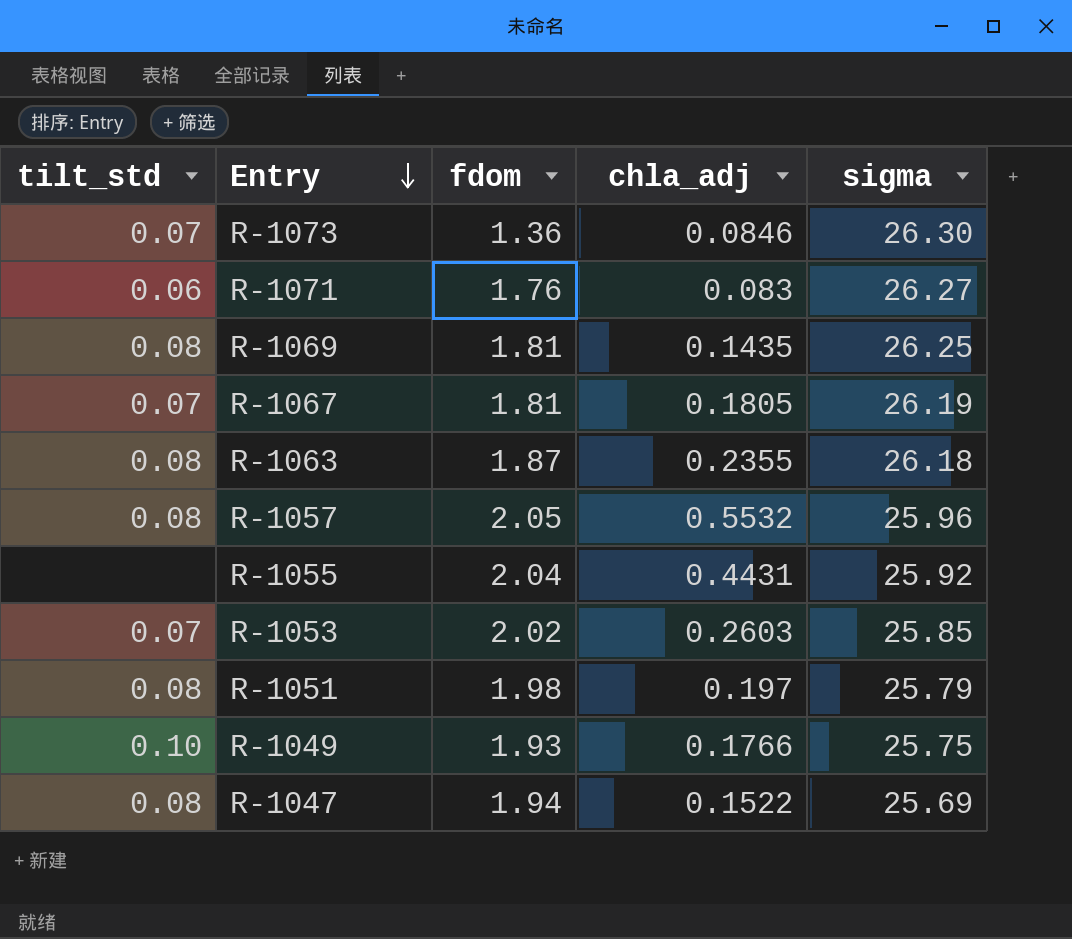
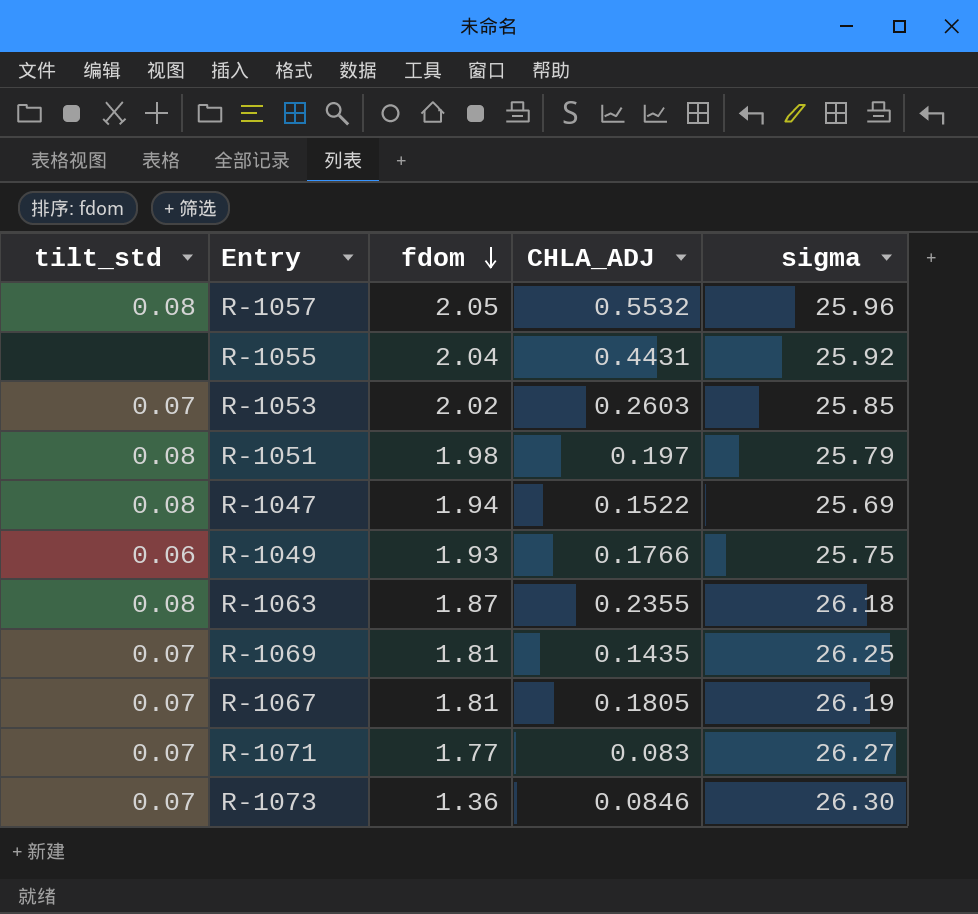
row order: Entry descending -> fdom descending
column name: chla_adj -> CHLA_ADJ
R-1049 | tilt_std: 0.10 -> 0.06
R-1069 | tilt_std: 0.08 -> 0.07
R-1071 | tilt_std: 0.06 -> 0.07
R-1071 | fdom: 1.76 -> 1.77

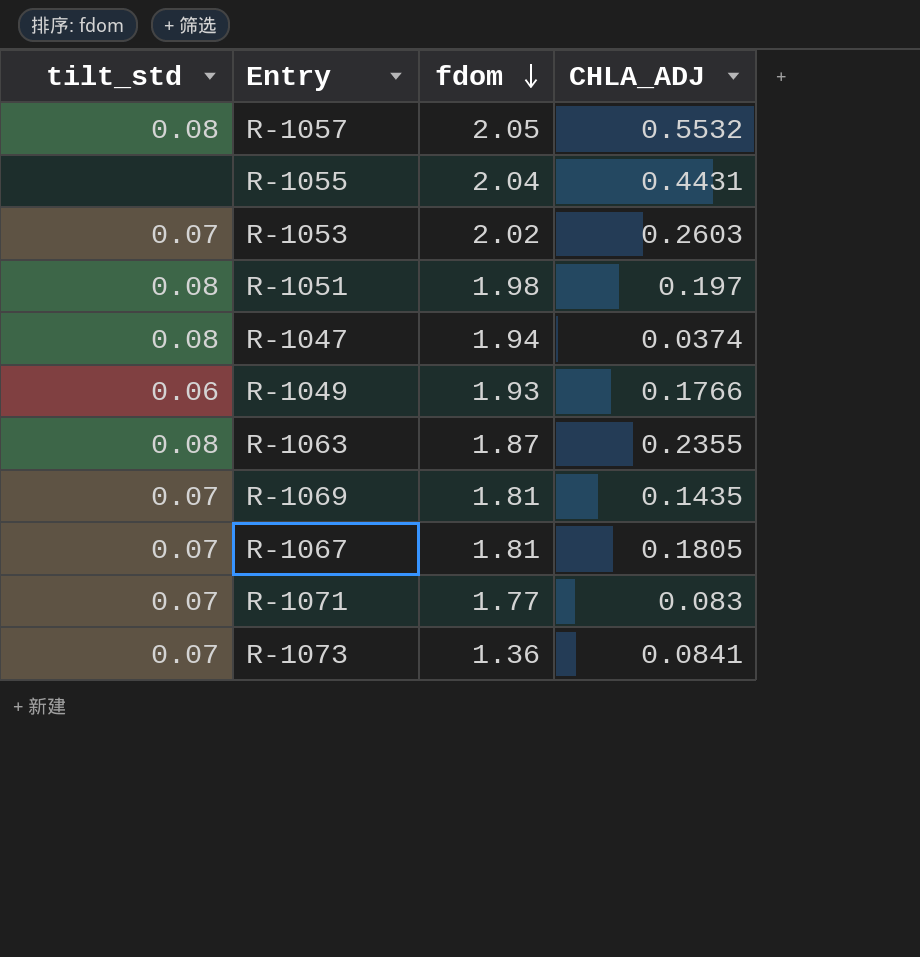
column sigma | position: 5 -> none
R-1047 | CHLA_ADJ: 0.1522 -> 0.0374
R-1073 | CHLA_ADJ: 0.0846 -> 0.0841

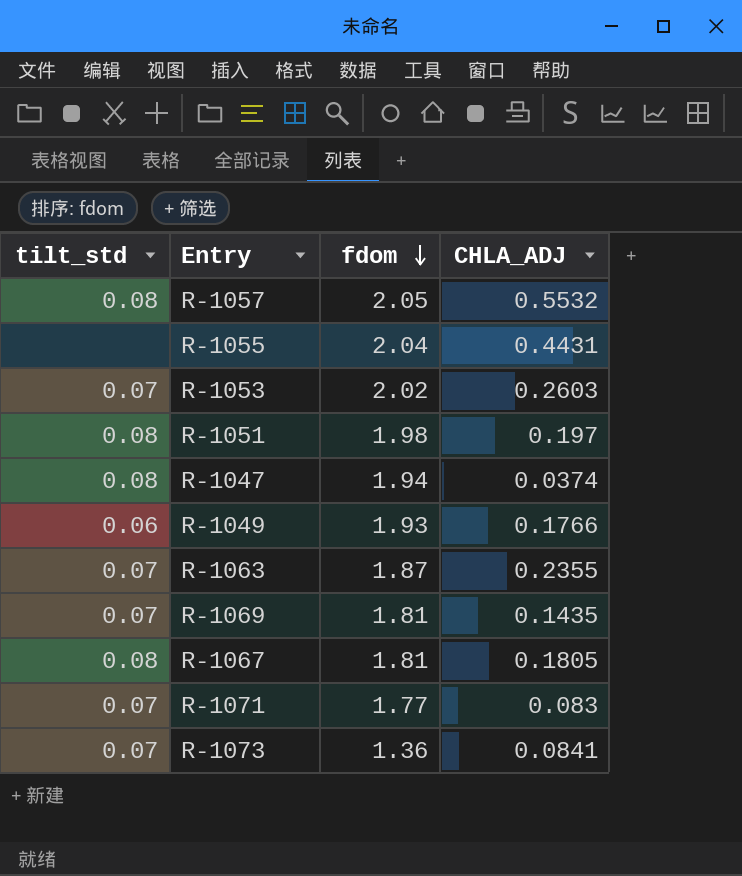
R-1063 | tilt_std: 0.08 -> 0.07
R-1067 | tilt_std: 0.07 -> 0.08

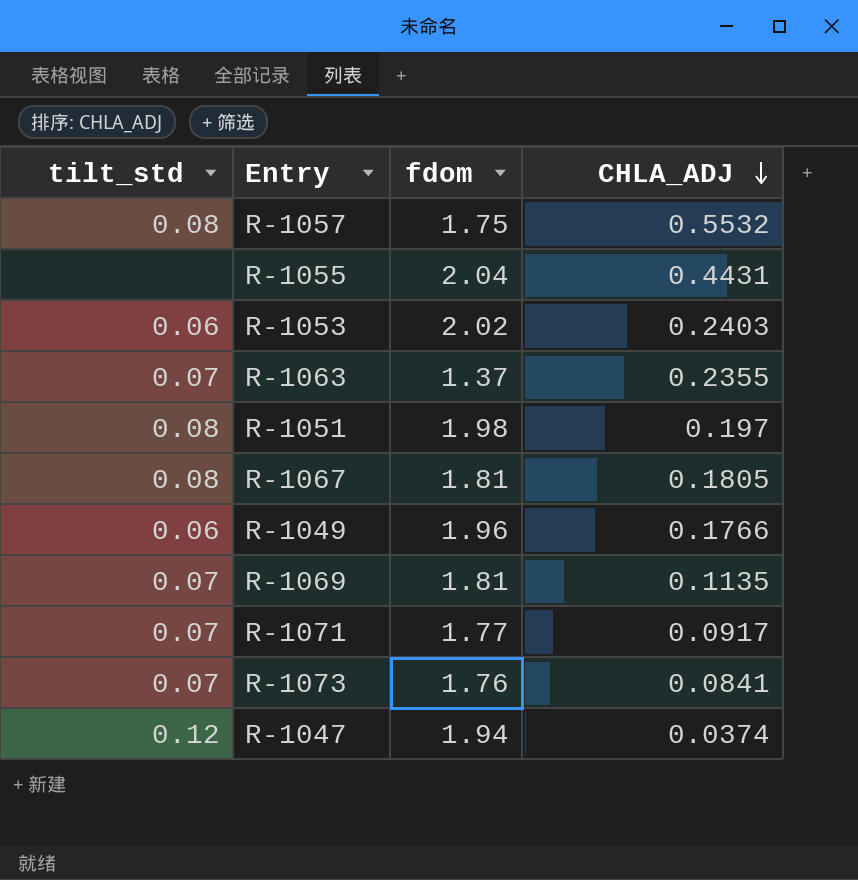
row order: fdom descending -> CHLA_ADJ descending
R-1057 | fdom: 2.05 -> 1.75
R-1053 | tilt_std: 0.07 -> 0.06
R-1053 | CHLA_ADJ: 0.2603 -> 0.2403
R-1063 | fdom: 1.87 -> 1.37
R-1049 | fdom: 1.93 -> 1.96
R-1069 | CHLA_ADJ: 0.1435 -> 0.1135
R-1071 | CHLA_ADJ: 0.083 -> 0.0917
R-1073 | fdom: 1.36 -> 1.76
R-1047 | tilt_std: 0.08 -> 0.12

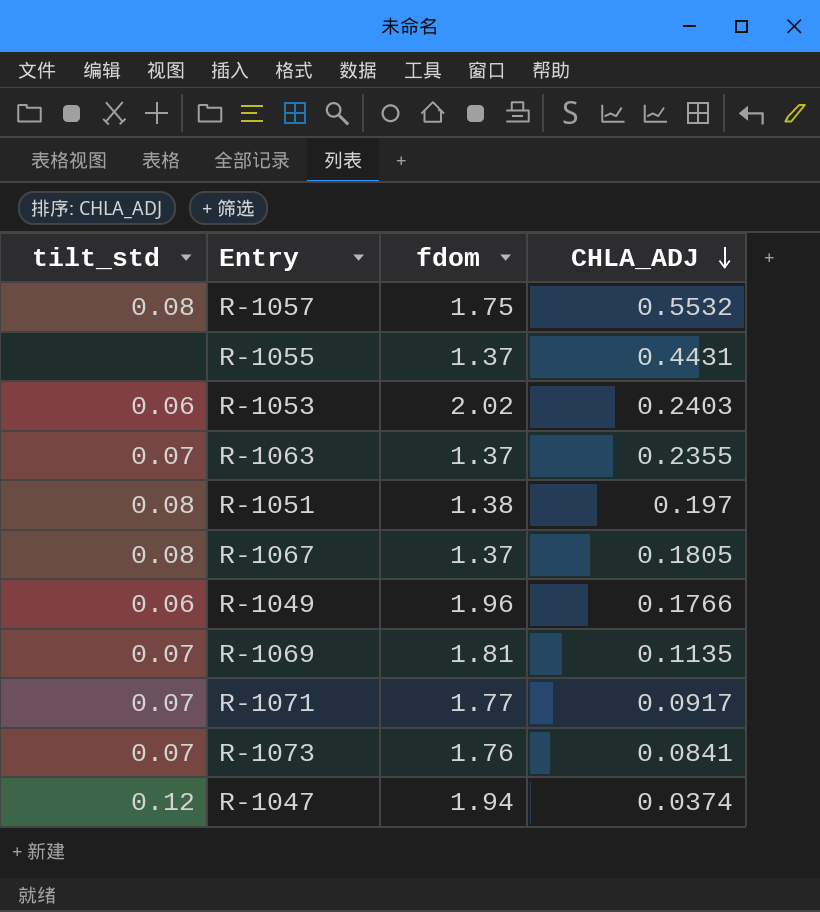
R-1055 | fdom: 2.04 -> 1.37
R-1051 | fdom: 1.98 -> 1.38
R-1067 | fdom: 1.81 -> 1.37

